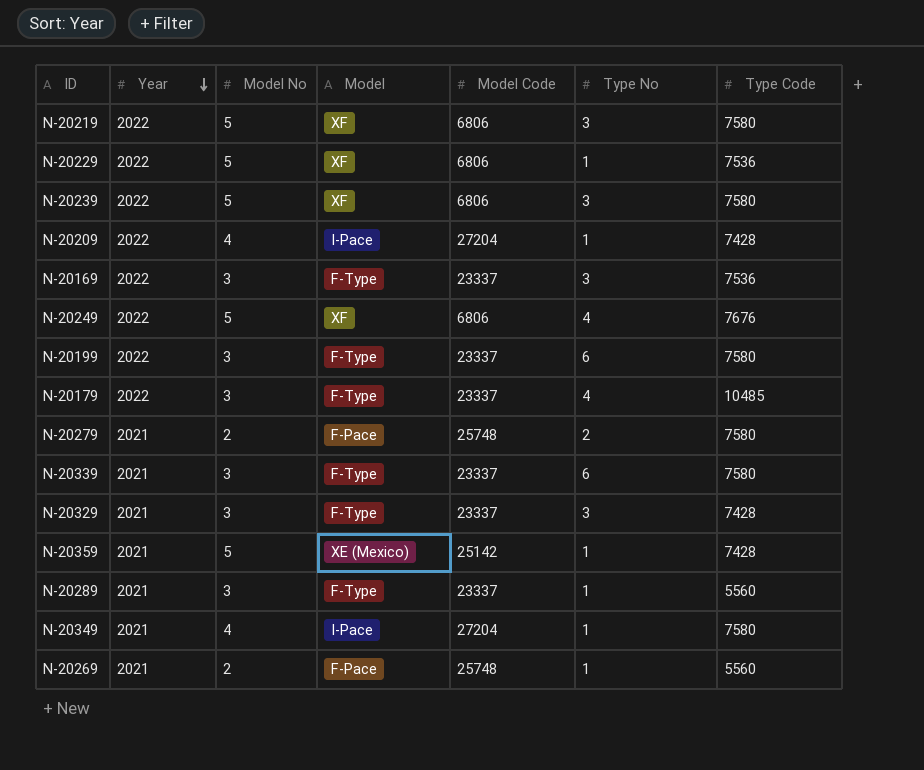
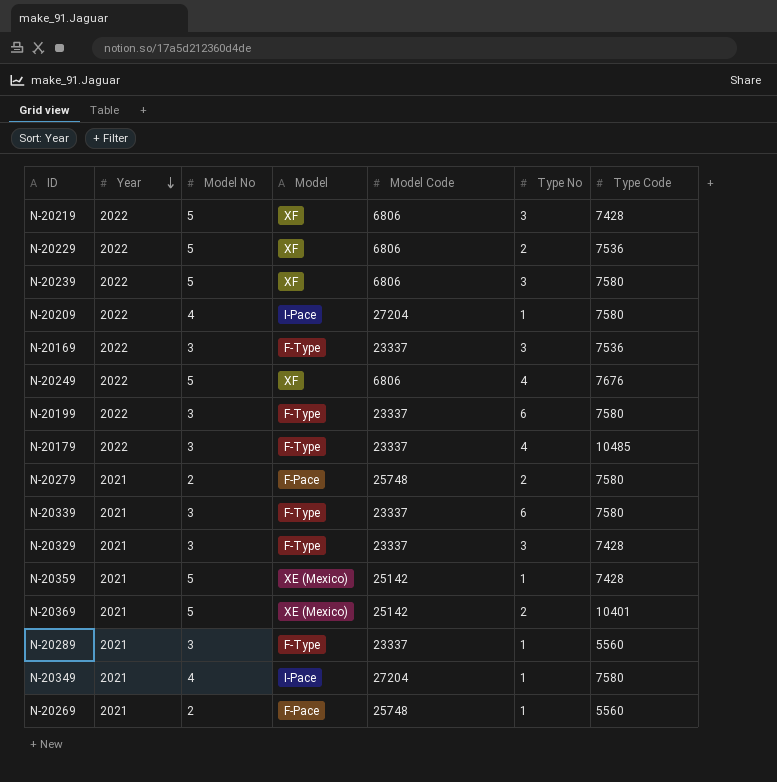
N-20219 | Type Code: 7580 -> 7428
N-20229 | Type No: 1 -> 2
N-20209 | Type Code: 7428 -> 7580
row N-20369: none -> 2021 | 5 | XE (Mexico) | 25142 | 2 | 10401

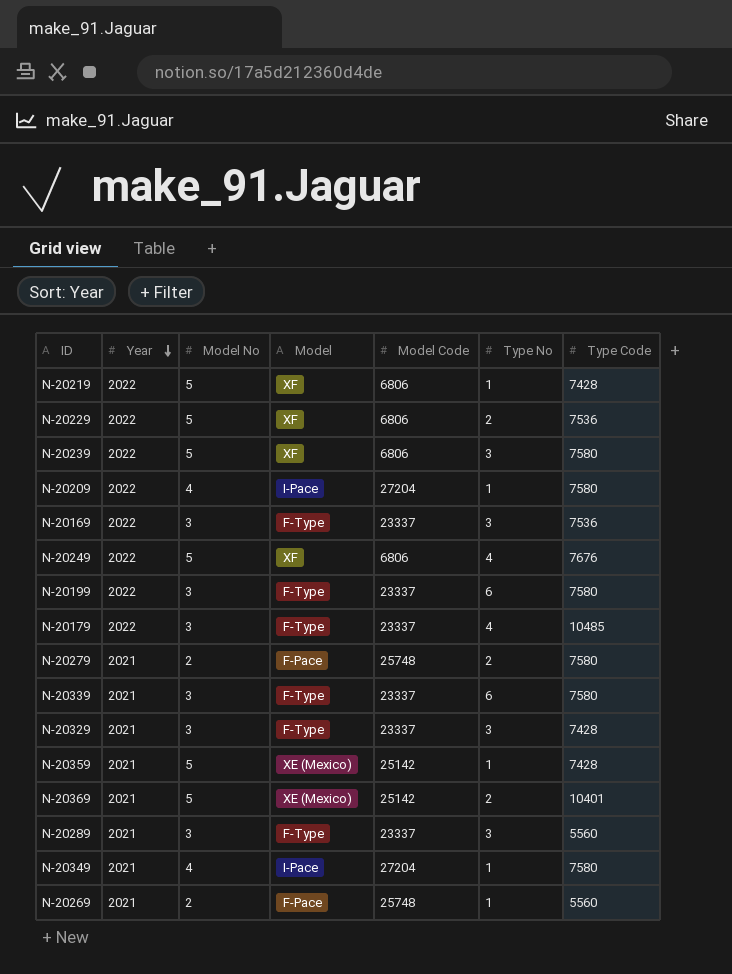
N-20219 | Type No: 3 -> 1
N-20289 | Type No: 1 -> 3

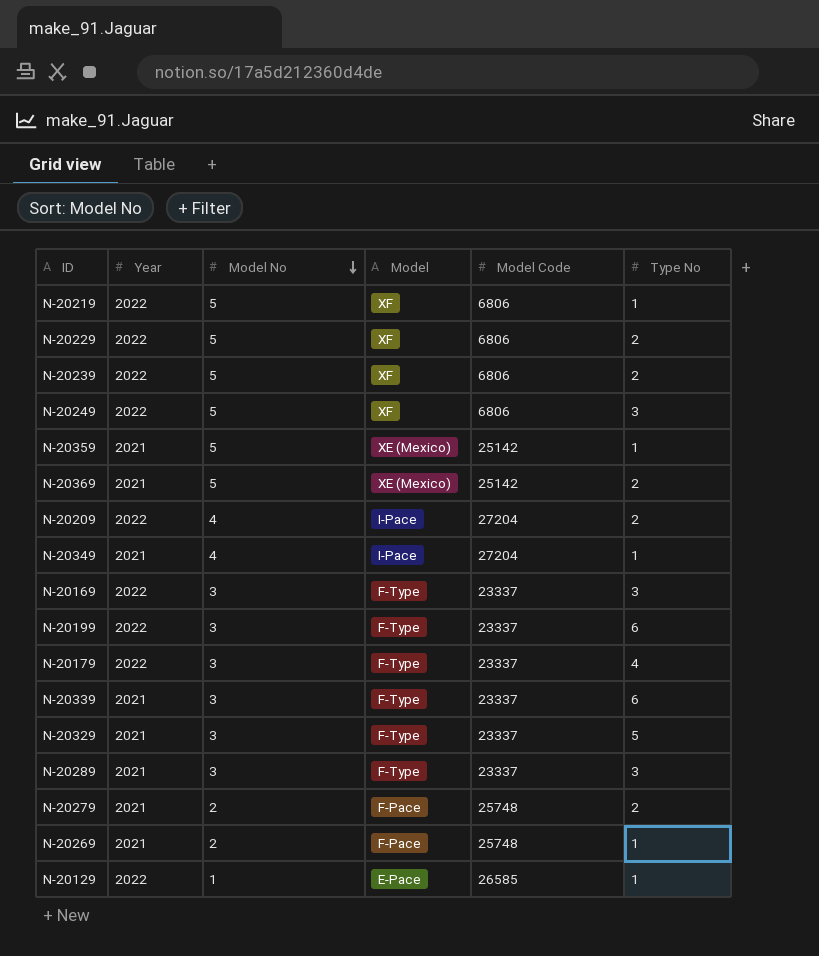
row order: Year descending -> Model No descending
column Type Code | position: 7 -> none
N-20239 | Type No: 3 -> 2
N-20249 | Type No: 4 -> 3
N-20209 | Type No: 1 -> 2
N-20329 | Type No: 3 -> 5
row N-20129: none -> 2022 | 1 | E-Pace | 26585 | 1

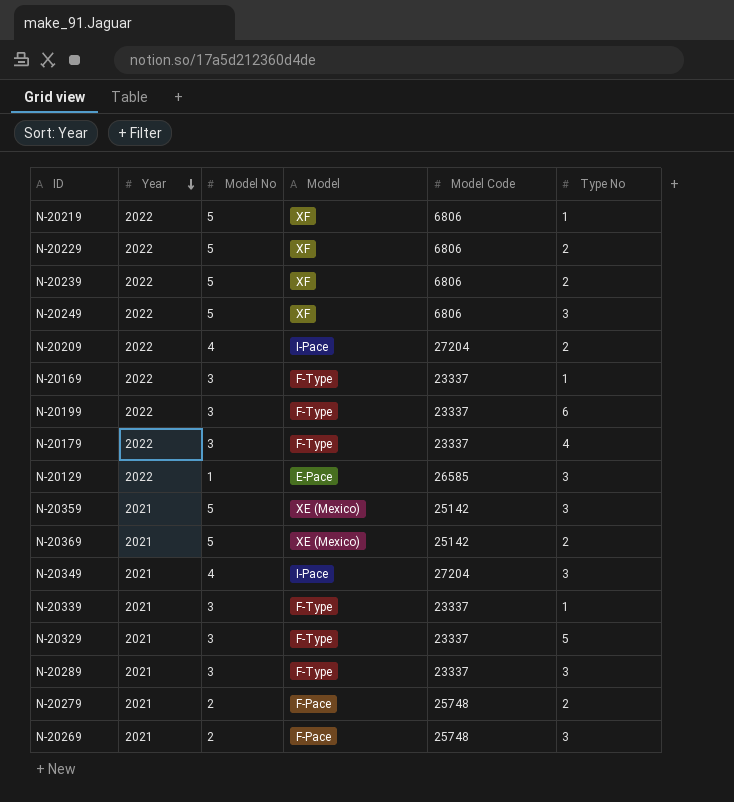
row order: Model No descending -> Year descending
N-20169 | Type No: 3 -> 1
N-20129 | Type No: 1 -> 3
N-20359 | Type No: 1 -> 3
N-20349 | Type No: 1 -> 3
N-20339 | Type No: 6 -> 1
N-20269 | Type No: 1 -> 3

